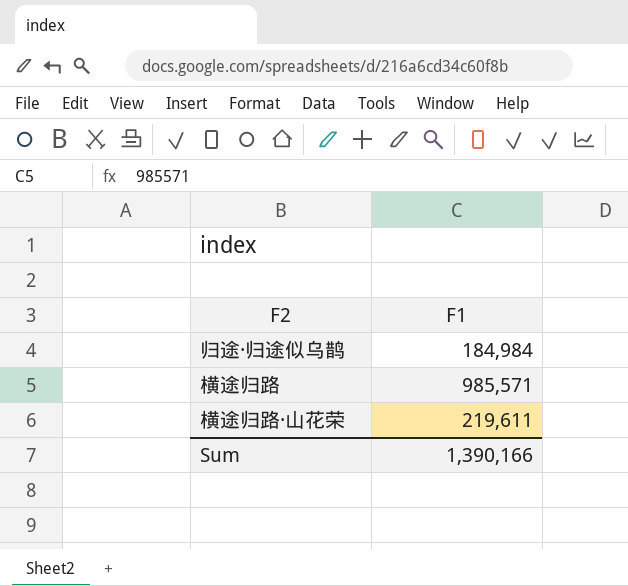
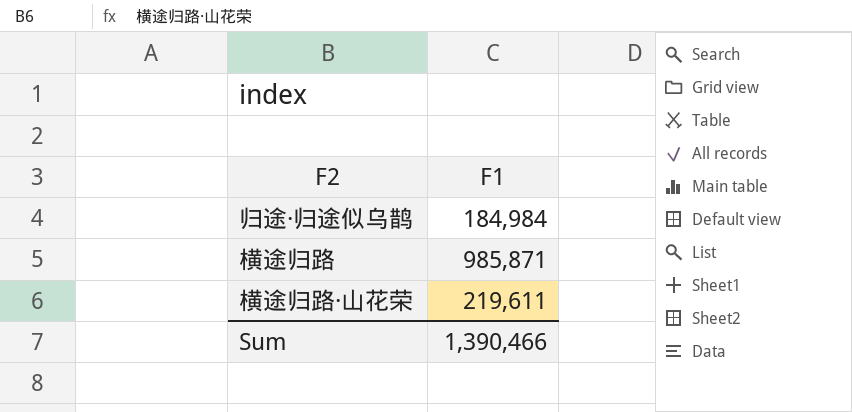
横途归路 | F1: 985,571 -> 985,871
Sum | F1: 1,390,166 -> 1,390,466

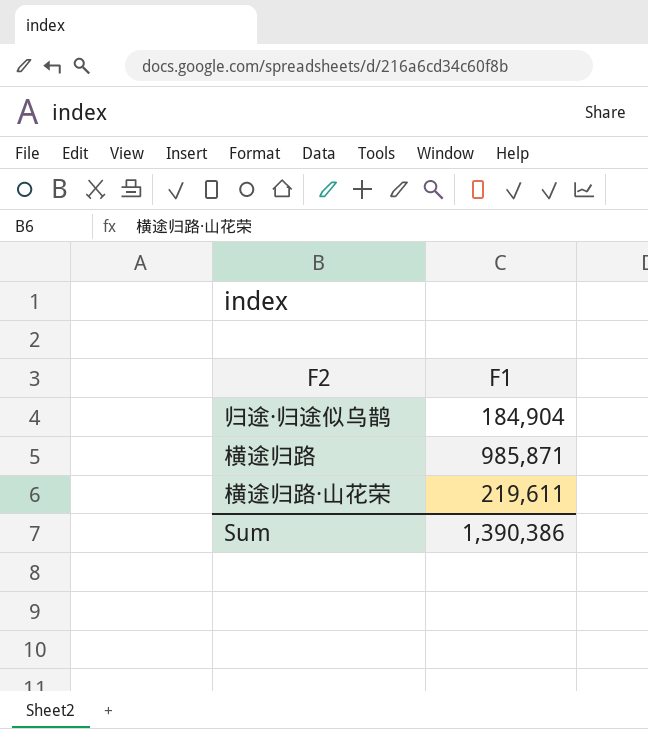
归途·归途似乌鹊 | F1: 184,984 -> 184,904
Sum | F1: 1,390,466 -> 1,390,386

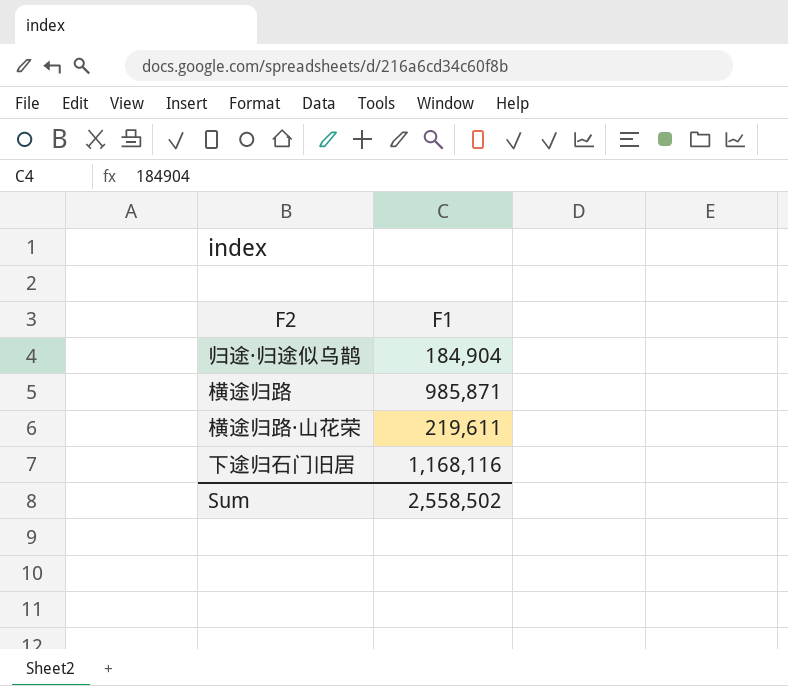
row 下途归石门旧居: none -> 1,168,116
Sum | F1: 1,390,386 -> 2,558,502

